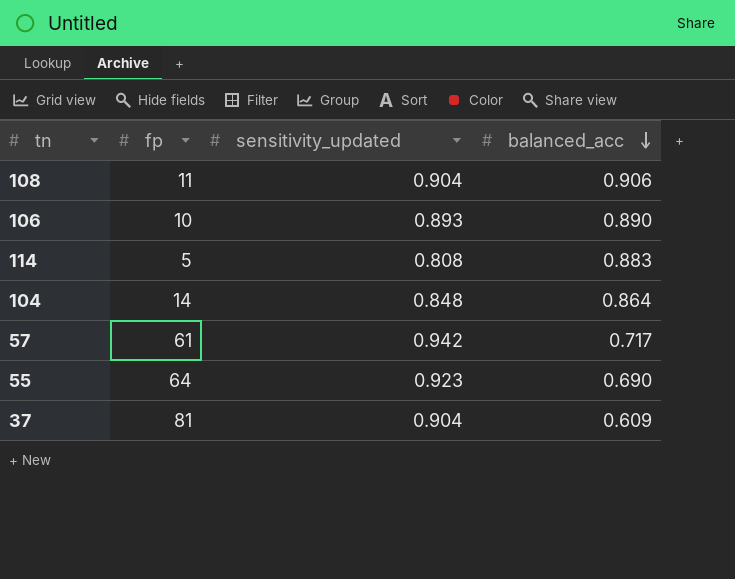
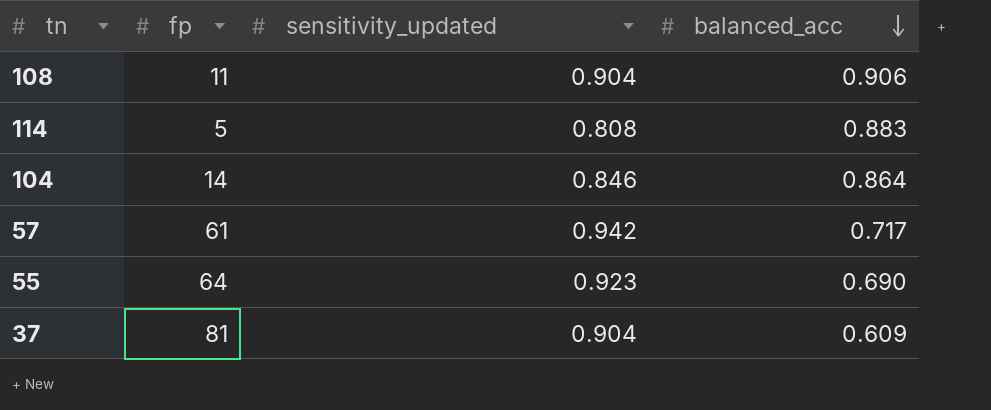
row 106: 10 | 0.893 | 0.890 -> none
104 | sensitivity_updated: 0.848 -> 0.846

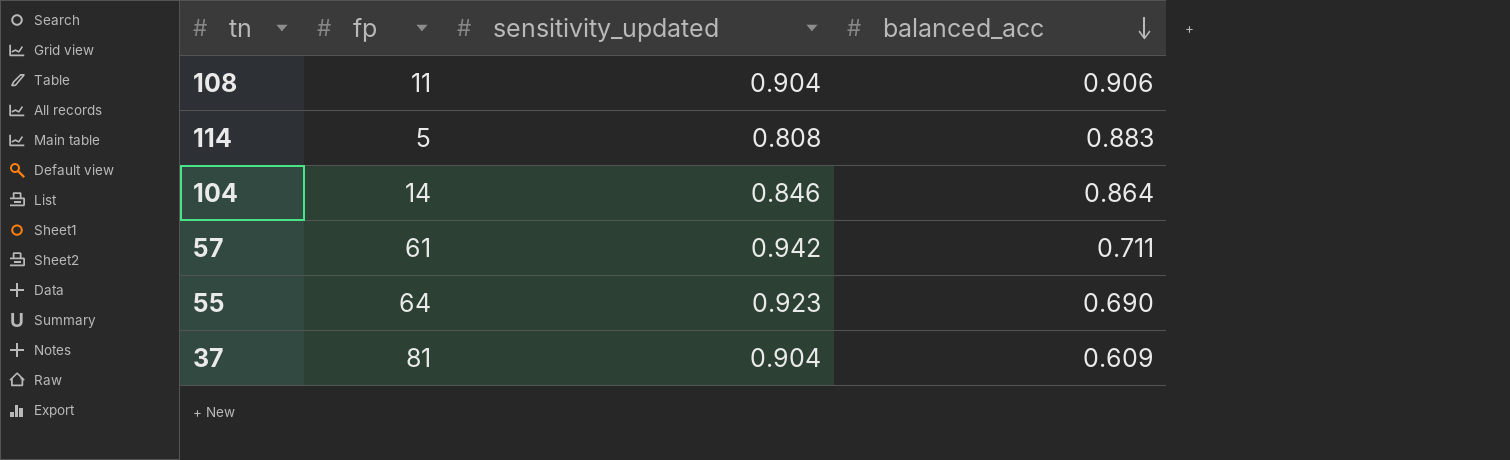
57 | balanced_acc: 0.717 -> 0.711

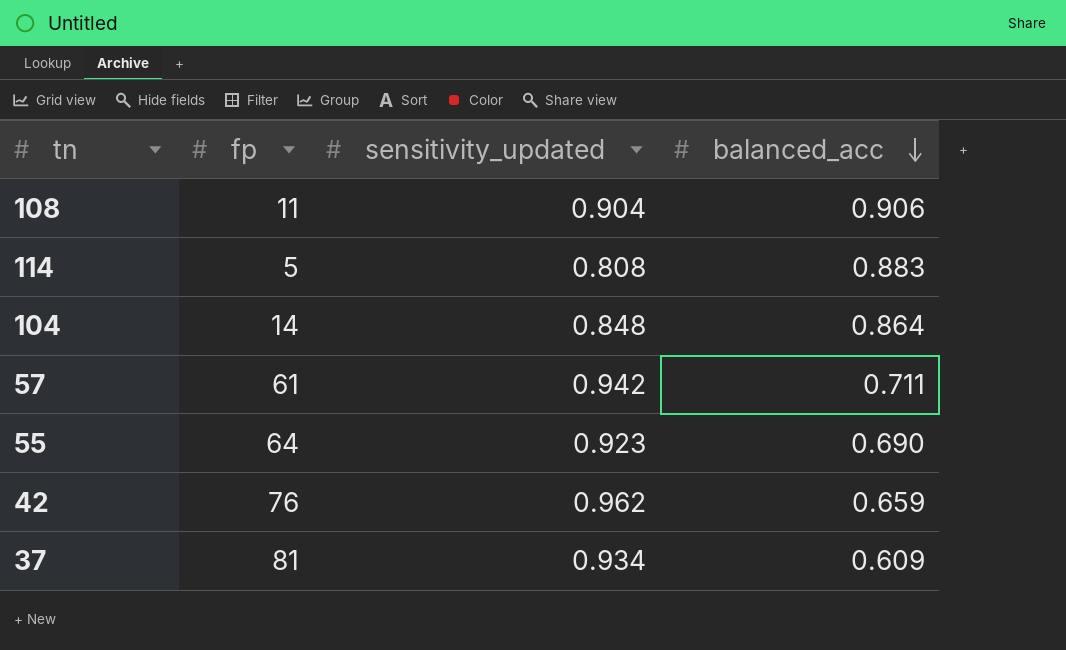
104 | sensitivity_updated: 0.846 -> 0.848
row 42: none -> 76 | 0.962 | 0.659
37 | sensitivity_updated: 0.904 -> 0.934

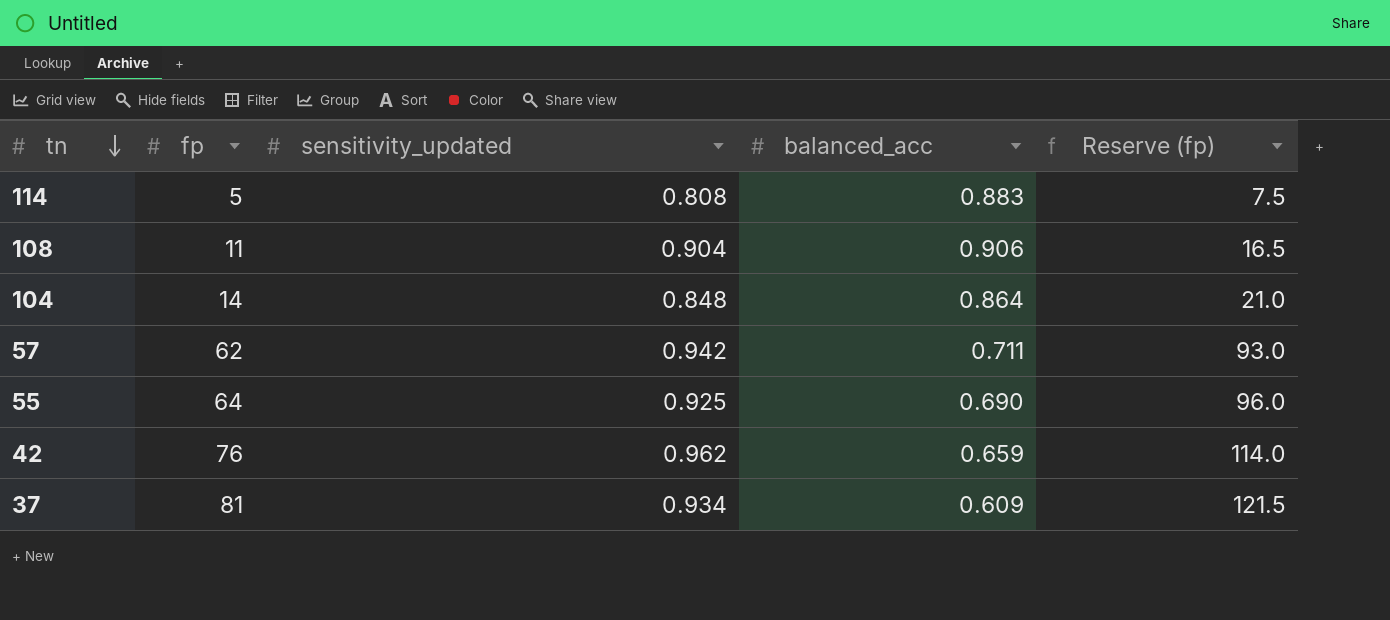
row order: balanced_acc descending -> tn descending
column Reserve (fp) | formula: none -> [fp] * 1.5
57 | fp: 61 -> 62
55 | sensitivity_updated: 0.923 -> 0.925

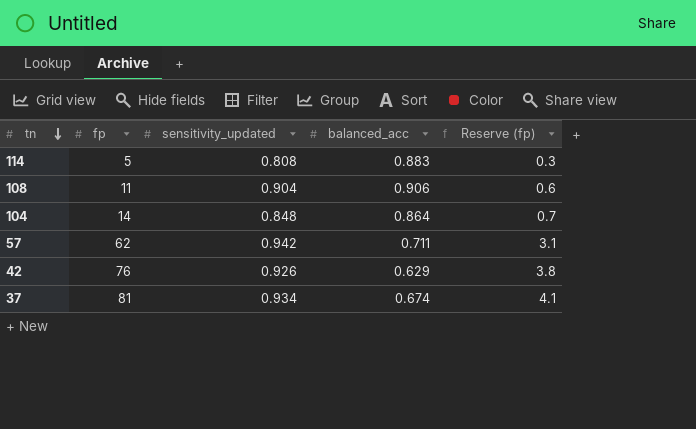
column Reserve (fp) | formula: [fp] * 1.5 -> [fp] * 0.05
row 55: 64 | 0.925 | 0.690 | 96.0 -> none
42 | sensitivity_updated: 0.962 -> 0.926
42 | balanced_acc: 0.659 -> 0.629
37 | balanced_acc: 0.609 -> 0.674

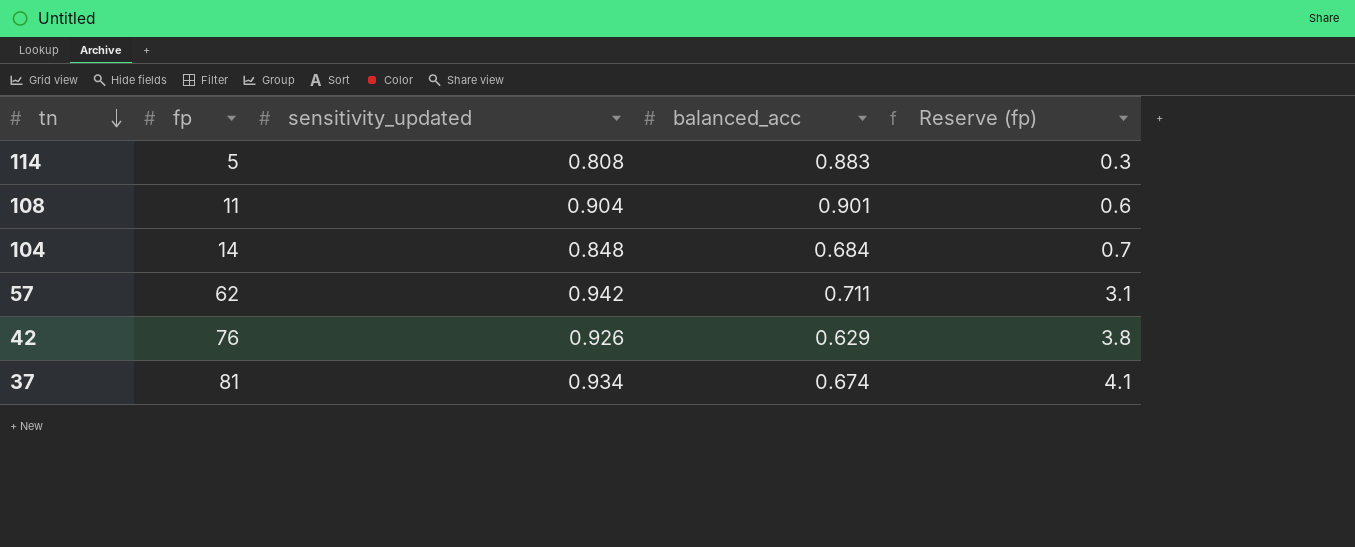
108 | balanced_acc: 0.906 -> 0.901
104 | balanced_acc: 0.864 -> 0.684

